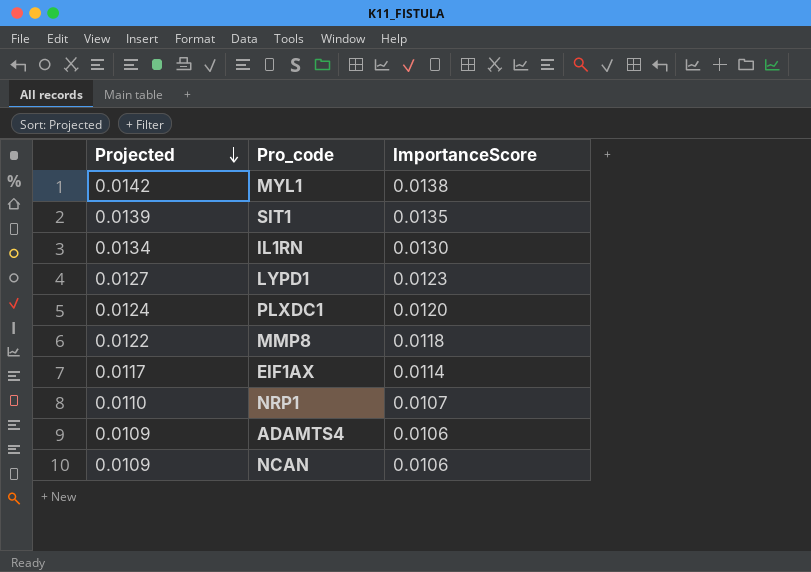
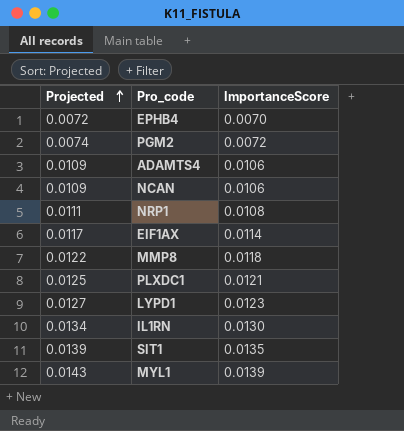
row order: Projected descending -> Projected ascending
row EPHB4: none -> 0.0072 | 0.0070
row PGM2: none -> 0.0074 | 0.0072
NRP1 | Projected: 0.0110 -> 0.0111
NRP1 | ImportanceScore: 0.0107 -> 0.0108
PLXDC1 | Projected: 0.0124 -> 0.0125
PLXDC1 | ImportanceScore: 0.0120 -> 0.0121
MYL1 | Projected: 0.0142 -> 0.0143
MYL1 | ImportanceScore: 0.0138 -> 0.0139

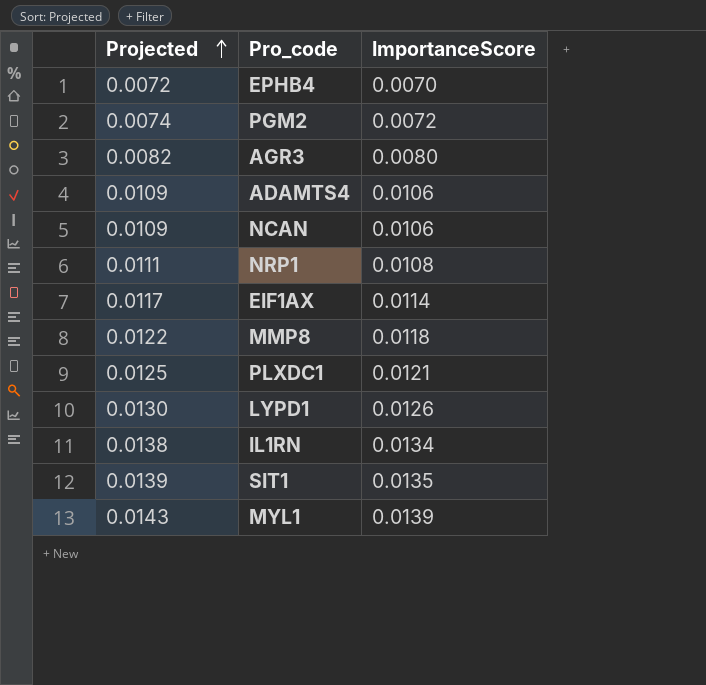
row AGR3: none -> 0.0082 | 0.0080
LYPD1 | Projected: 0.0127 -> 0.0130
LYPD1 | ImportanceScore: 0.0123 -> 0.0126
IL1RN | Projected: 0.0134 -> 0.0138
IL1RN | ImportanceScore: 0.0130 -> 0.0134

